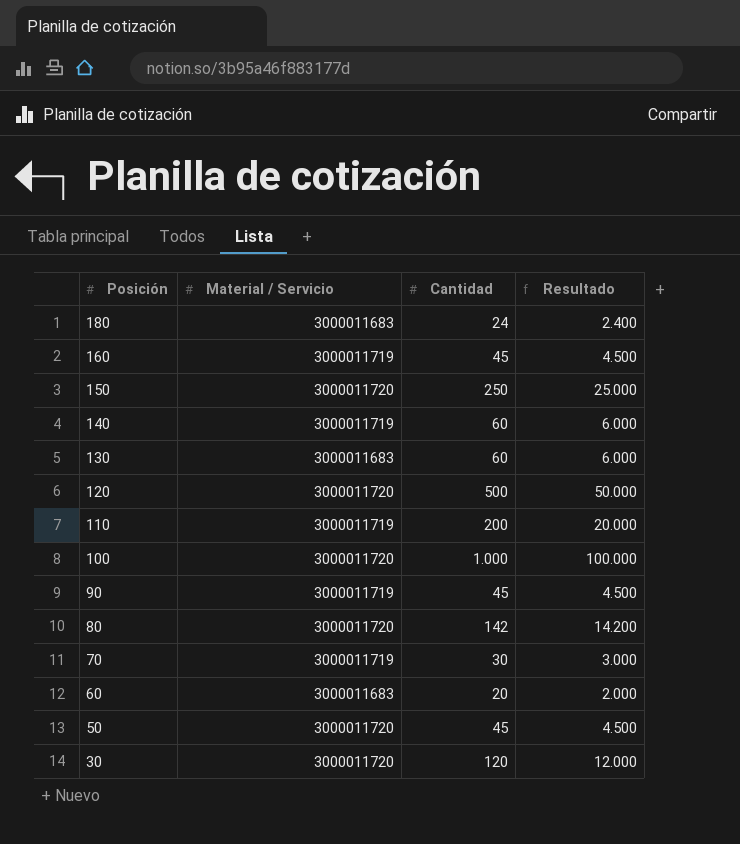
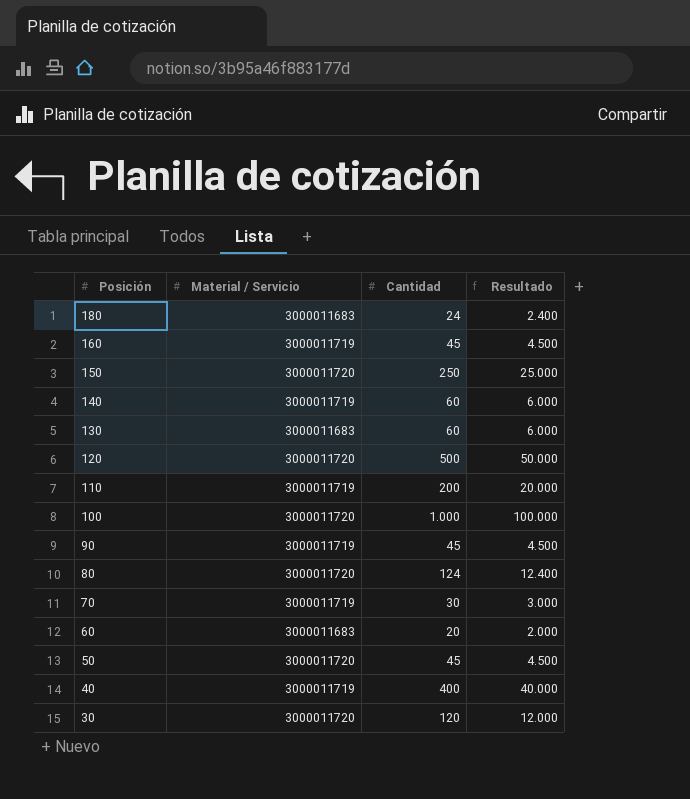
80 | Cantidad: 142 -> 124
80 | Resultado: 14.200 -> 12.400
row 40: none -> 3000011719 | 400 | 40.000

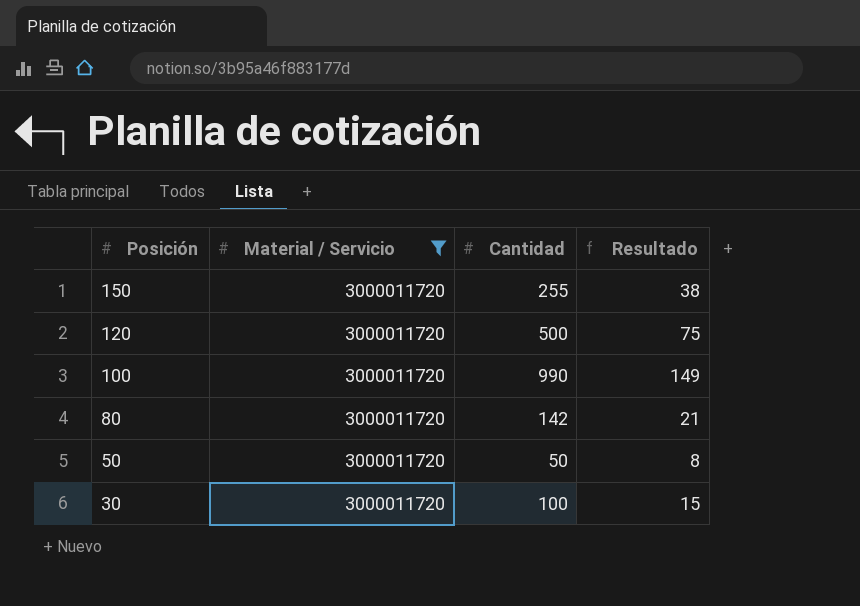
filter: none -> Material / Servicio = 3000011720
column Resultado | formula: [Cantidad] * 100 -> [Cantidad] * 0,15
150 | Cantidad: 250 -> 255
100 | Cantidad: 1.000 -> 990
80 | Cantidad: 124 -> 142
50 | Cantidad: 45 -> 50
30 | Cantidad: 120 -> 100

